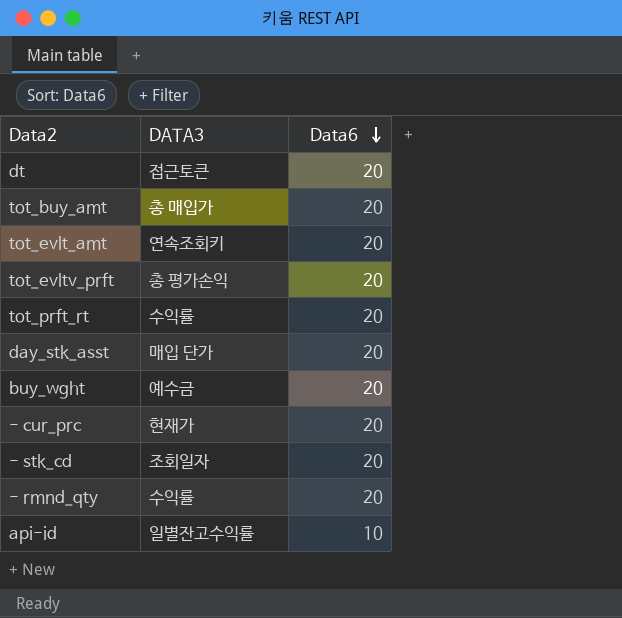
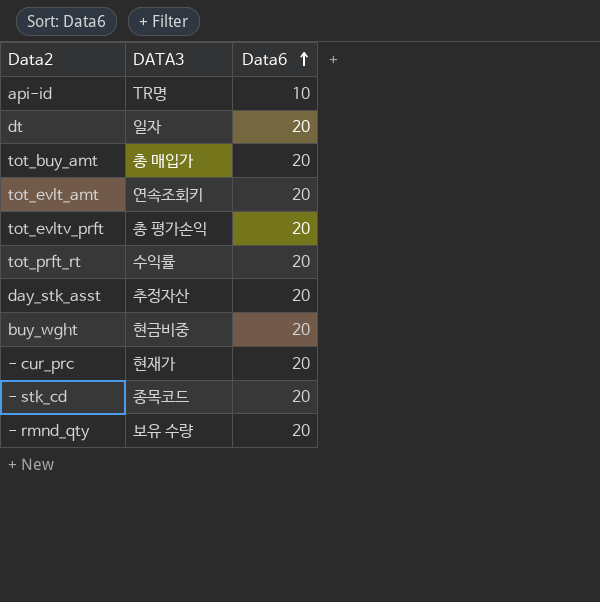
row order: Data6 descending -> Data6 ascending
api-id | DATA3: 일별잔고수익률 -> TR명
dt | DATA3: 접근토큰 -> 일자
day_stk_asst | DATA3: 매입 단가 -> 추정자산
buy_wght | DATA3: 예수금 -> 현금비중
- stk_cd | DATA3: 조회일자 -> 종목코드
- rmnd_qty | DATA3: 수익률 -> 보유 수량

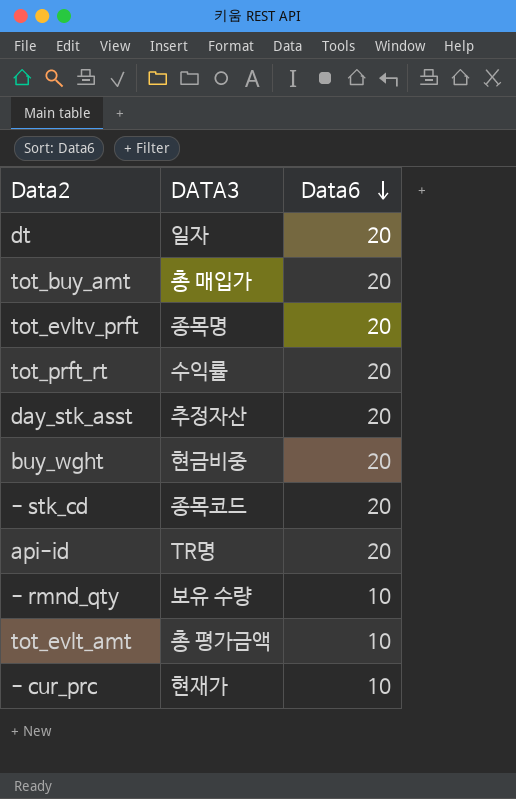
row order: Data6 ascending -> Data6 descending
tot_evltv_prft | DATA3: 총 평가손익 -> 종목명
api-id | Data6: 10 -> 20
- rmnd_qty | Data6: 20 -> 10
tot_evlt_amt | DATA3: 연속조회키 -> 총 평가금액
tot_evlt_amt | Data6: 20 -> 10
- cur_prc | Data6: 20 -> 10

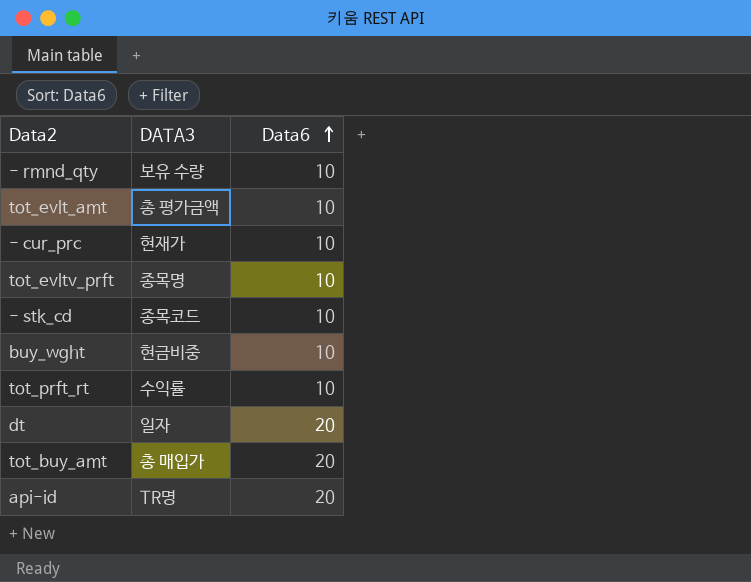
row order: Data6 descending -> Data6 ascending
row day_stk_asst: 추정자산 | 20 -> none
tot_evltv_prft | Data6: 20 -> 10
- stk_cd | Data6: 20 -> 10
buy_wght | Data6: 20 -> 10
tot_prft_rt | Data6: 20 -> 10

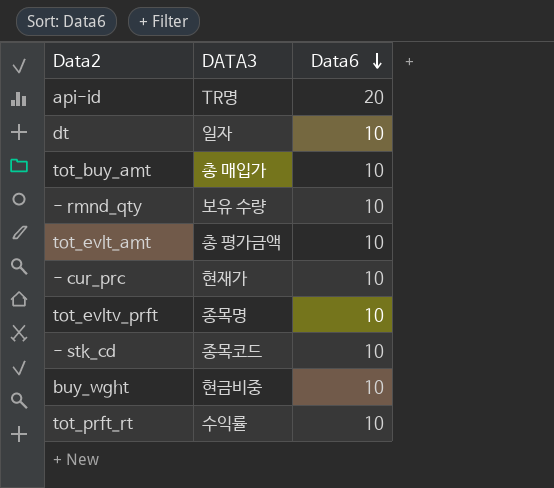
row order: Data6 ascending -> Data6 descending
dt | Data6: 20 -> 10
tot_buy_amt | Data6: 20 -> 10

